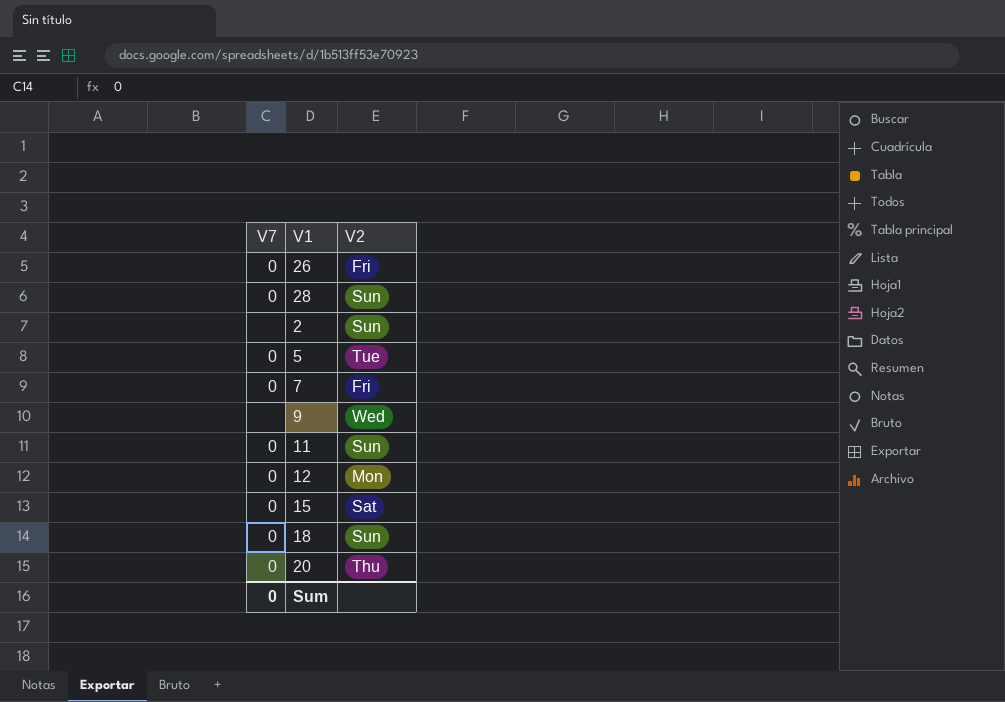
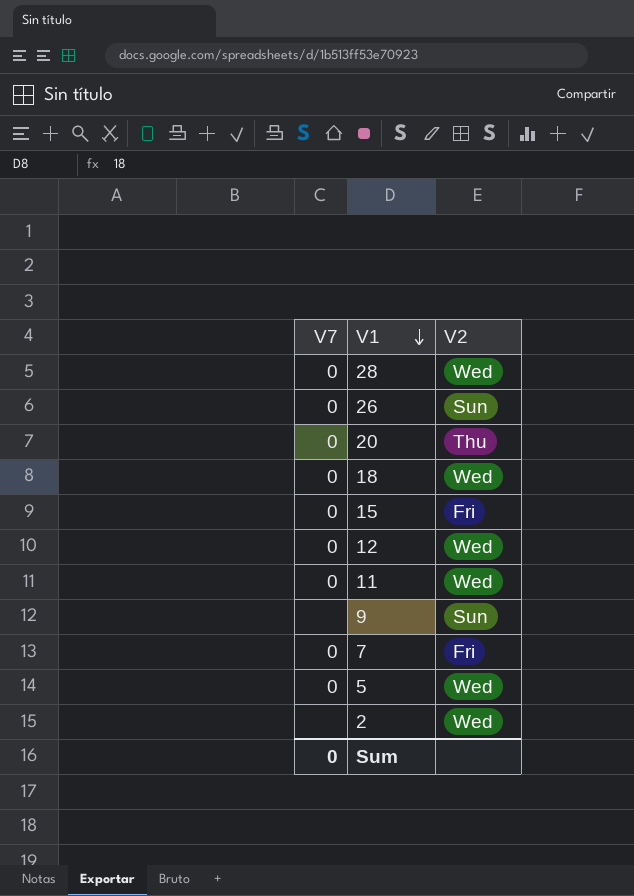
row order: none -> V1 descending
28 | V2: Sun -> Wed
26 | V2: Fri -> Sun
18 | V2: Sun -> Wed
15 | V2: Sat -> Fri
12 | V2: Mon -> Wed
11 | V2: Sun -> Wed
9 | V2: Wed -> Sun
5 | V2: Tue -> Wed
2 | V2: Sun -> Wed

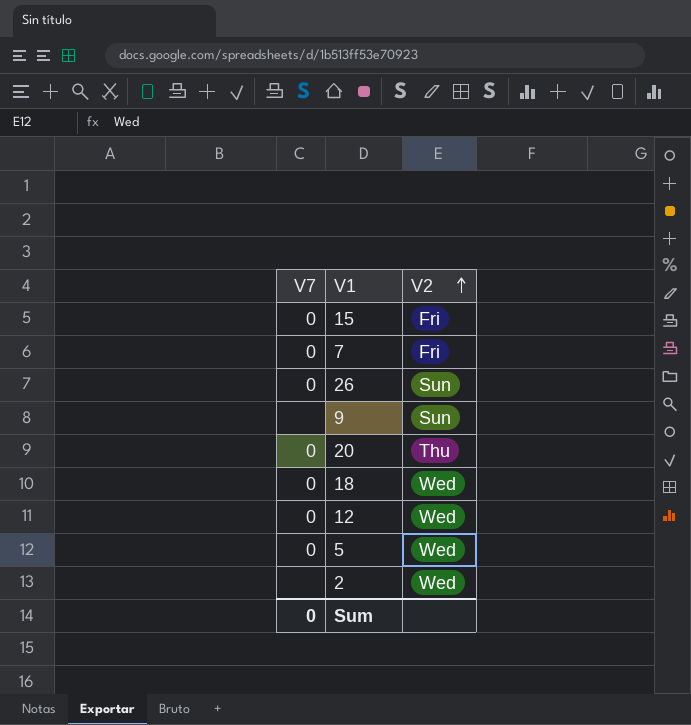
row order: V1 descending -> V2 ascending
row 28: 0 | Wed -> none
row 11: 0 | Wed -> none

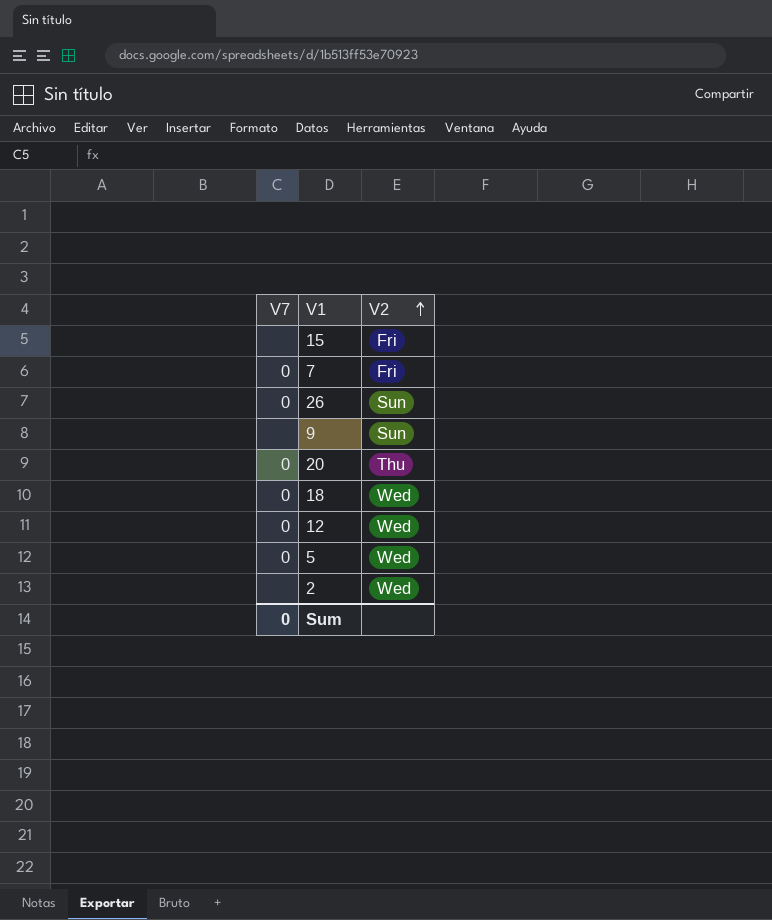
15 | V7: 0 -> none

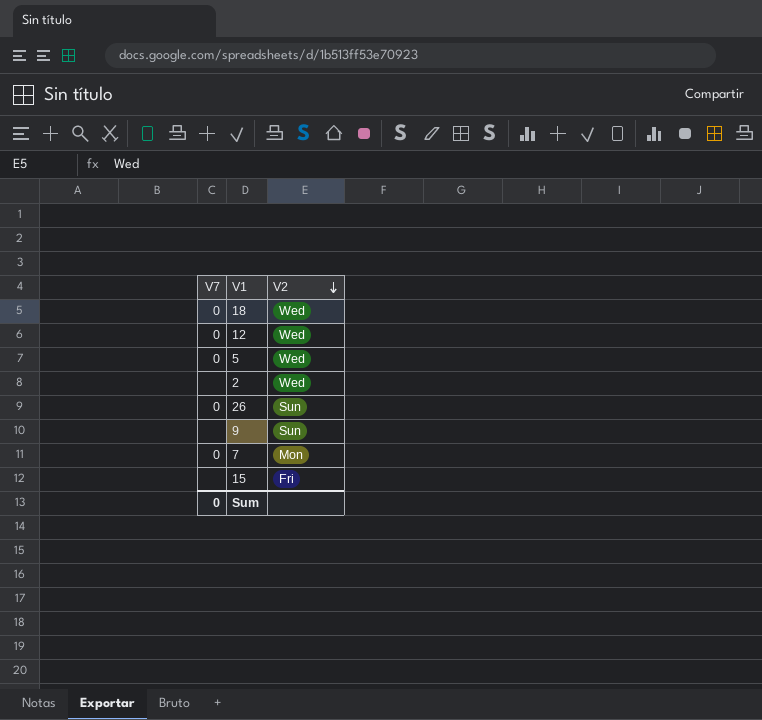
row order: V2 ascending -> V2 descending
row 20: 0 | Thu -> none
7 | V2: Fri -> Mon

